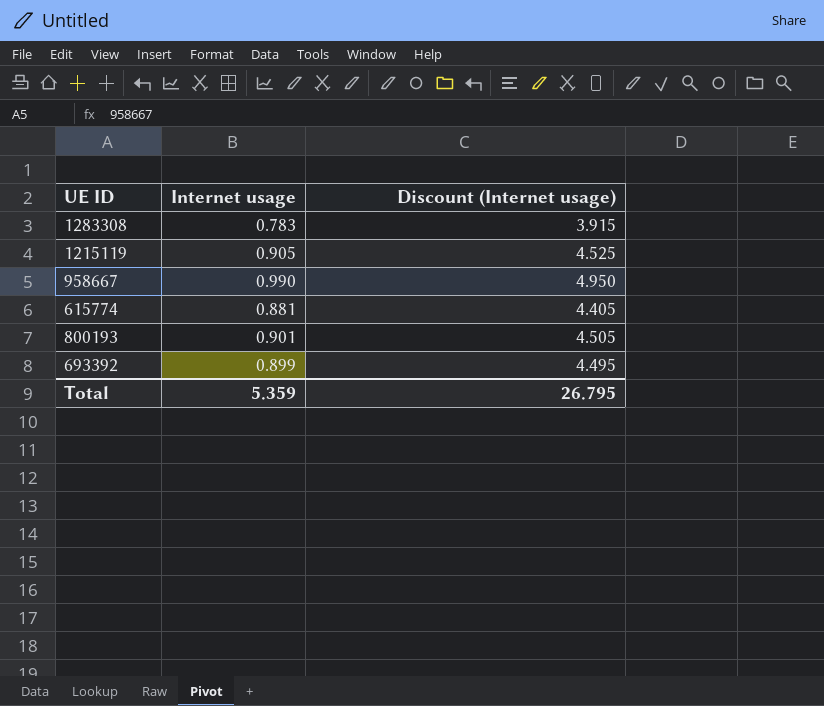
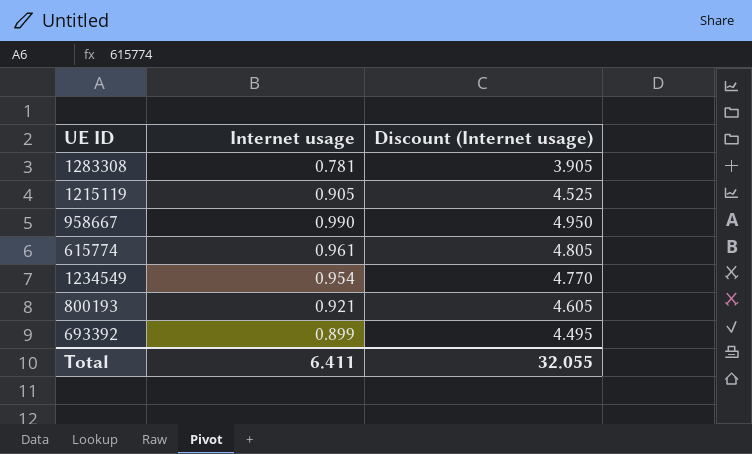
1283308 | Internet usage: 0.783 -> 0.781
1283308 | Discount (Internet usage): 3.915 -> 3.905
615774 | Internet usage: 0.881 -> 0.961
615774 | Discount (Internet usage): 4.405 -> 4.805
row 1234549: none -> 0.954 | 4.770
800193 | Internet usage: 0.901 -> 0.921
800193 | Discount (Internet usage): 4.505 -> 4.605
Total | Internet usage: 5.359 -> 6.411
Total | Discount (Internet usage): 26.795 -> 32.055

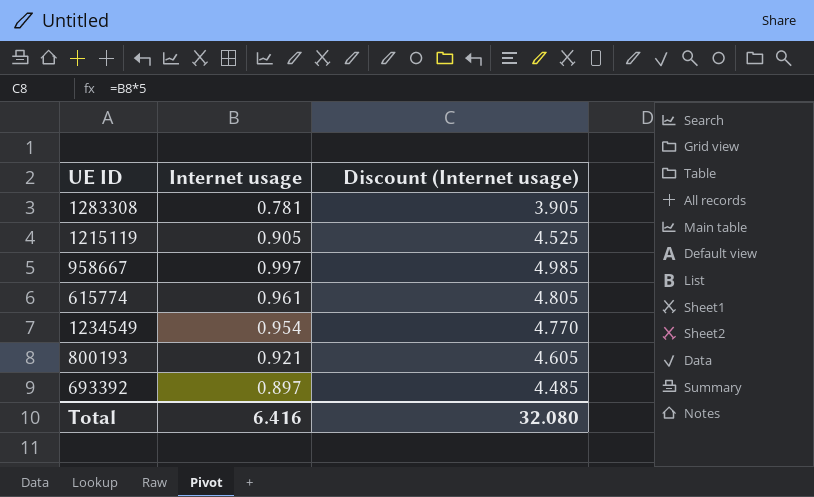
958667 | Internet usage: 0.990 -> 0.997
958667 | Discount (Internet usage): 4.950 -> 4.985
693392 | Internet usage: 0.899 -> 0.897
693392 | Discount (Internet usage): 4.495 -> 4.485
Total | Internet usage: 6.411 -> 6.416
Total | Discount (Internet usage): 32.055 -> 32.080

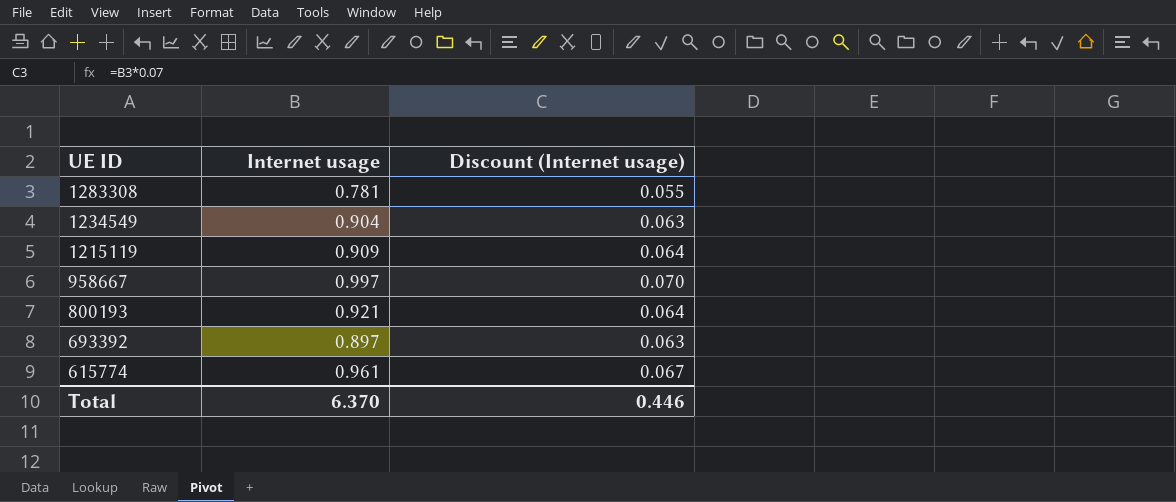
row order: none -> UE ID descending
column Discount (Internet usage) | formula: [Internet usage] * 5 -> [Internet usage] * 0.07
1234549 | Internet usage: 0.954 -> 0.904
1215119 | Internet usage: 0.905 -> 0.909
Total | Internet usage: 6.416 -> 6.370
Total | Discount (Internet usage): 32.080 -> 0.446

